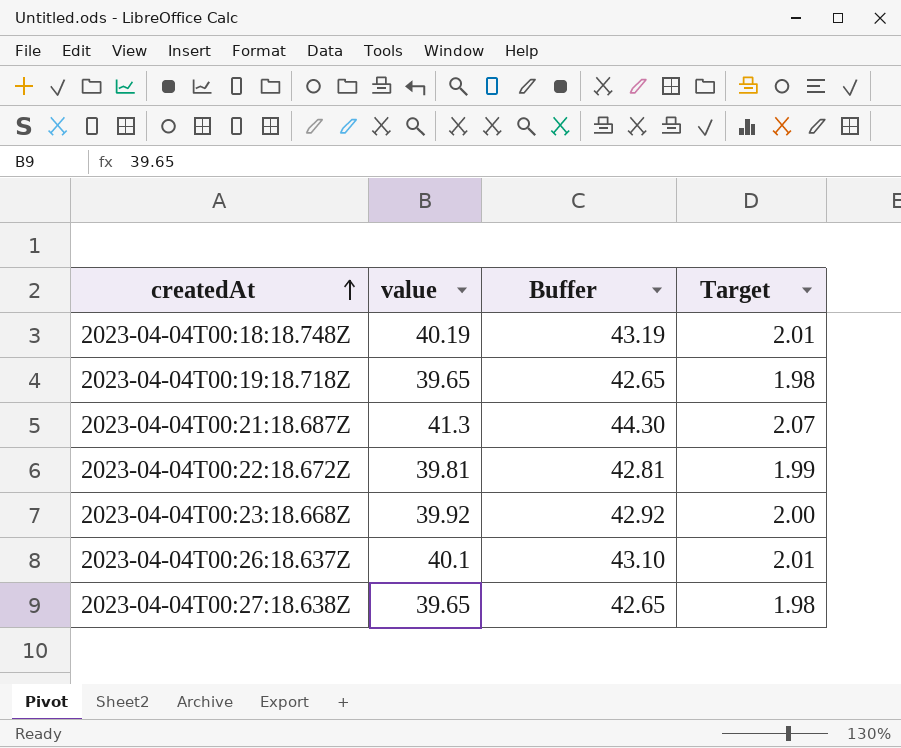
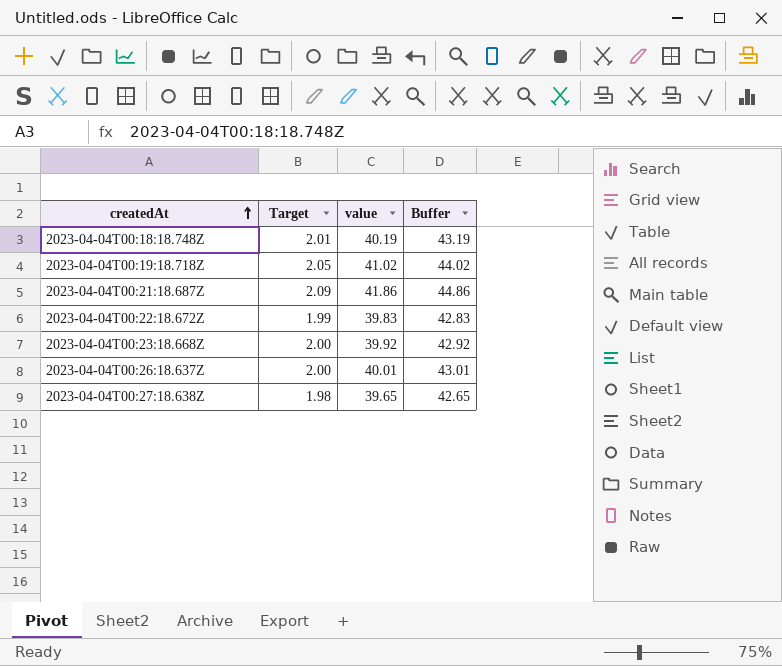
column Target | position: 4 -> 2
2023-04-04T00:19:18.718Z | Target: 1.98 -> 2.05
2023-04-04T00:19:18.718Z | value: 39.65 -> 41.02
2023-04-04T00:19:18.718Z | Buffer: 42.65 -> 44.02
2023-04-04T00:21:18.687Z | Target: 2.07 -> 2.09
2023-04-04T00:21:18.687Z | value: 41.3 -> 41.86
2023-04-04T00:21:18.687Z | Buffer: 44.30 -> 44.86
2023-04-04T00:22:18.672Z | value: 39.81 -> 39.83
2023-04-04T00:22:18.672Z | Buffer: 42.81 -> 42.83
2023-04-04T00:26:18.637Z | Target: 2.01 -> 2.00
2023-04-04T00:26:18.637Z | value: 40.1 -> 40.01
2023-04-04T00:26:18.637Z | Buffer: 43.10 -> 43.01

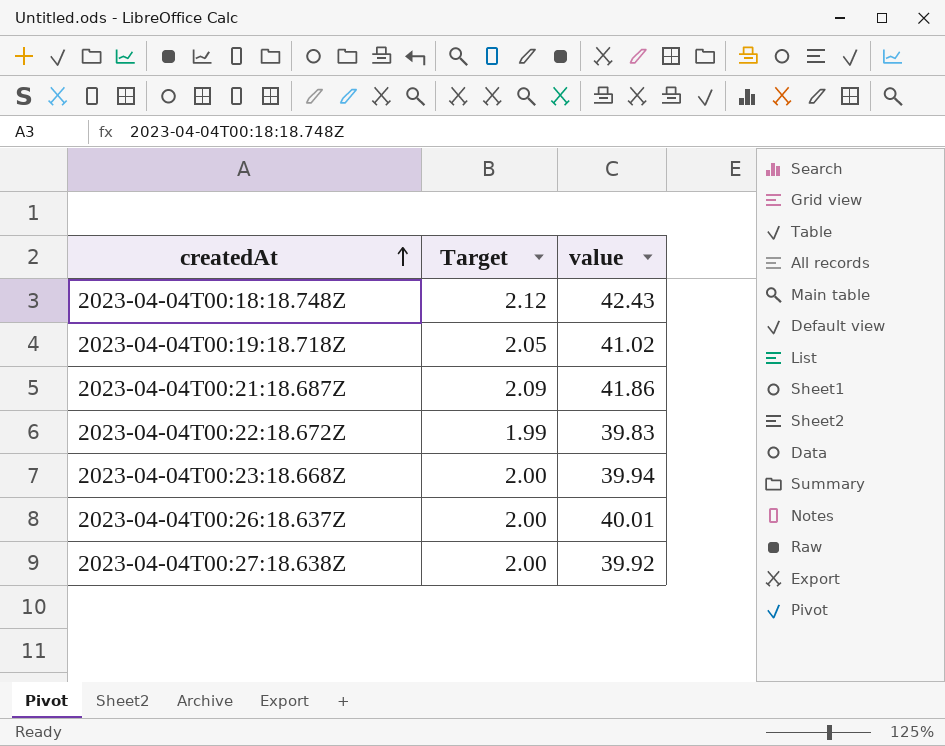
column Buffer | formula: [value] + 3 -> none
2023-04-04T00:18:18.748Z | Target: 2.01 -> 2.12
2023-04-04T00:18:18.748Z | value: 40.19 -> 42.43
2023-04-04T00:23:18.668Z | value: 39.92 -> 39.94
2023-04-04T00:27:18.638Z | Target: 1.98 -> 2.00
2023-04-04T00:27:18.638Z | value: 39.65 -> 39.92

